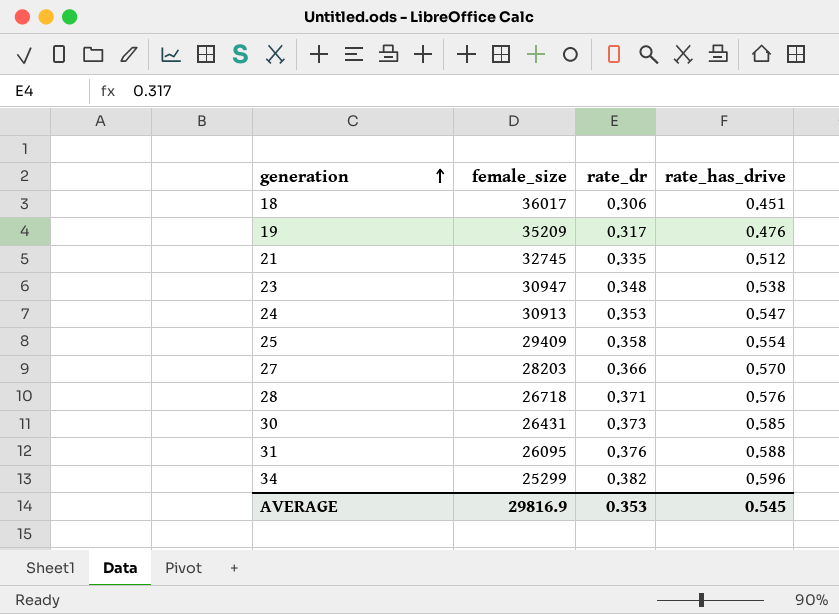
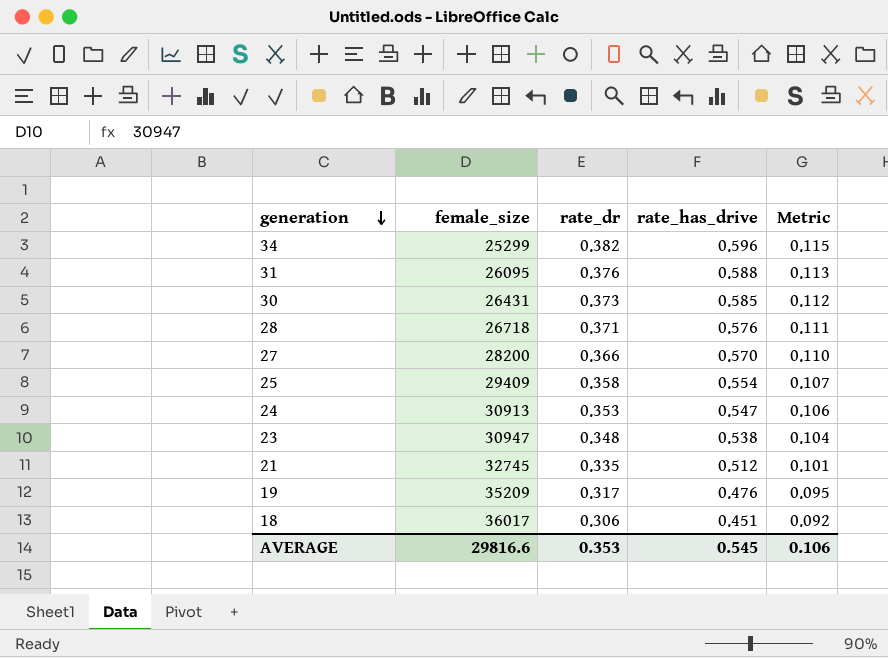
row order: generation ascending -> generation descending
column Metric | formula: none -> [rate_dr] * 0.3
27 | female_size: 28203 -> 28200
AVERAGE | female_size: 29816.9 -> 29816.6

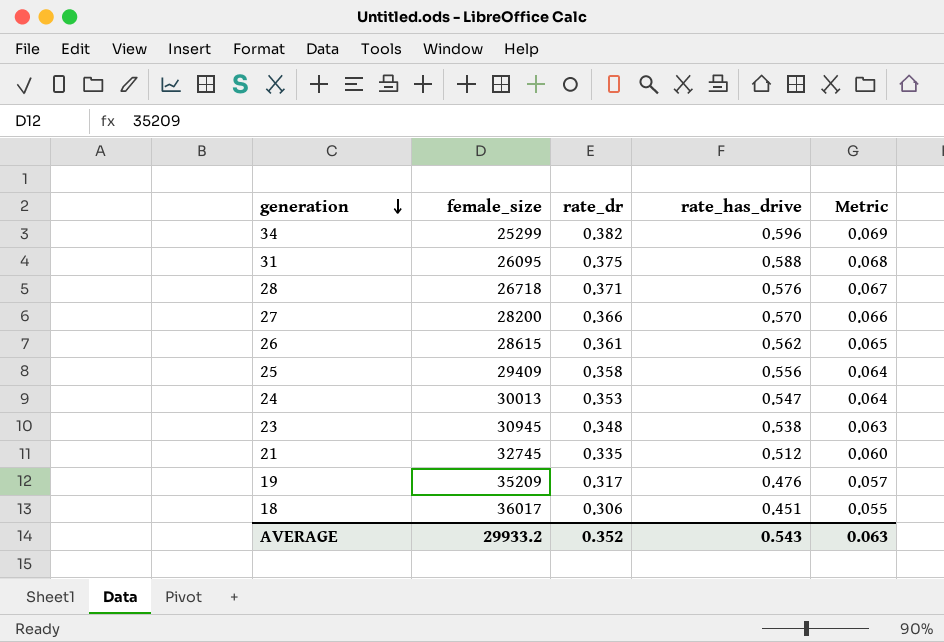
column Metric | formula: [rate_dr] * 0.3 -> [rate_dr] * 0.18
row 30: 26431 | 0.373 | 0.585 | 0.112 -> none
31 | rate_dr: 0.376 -> 0.375
row 26: none -> 28615 | 0.361 | 0.562 | 0.065
25 | rate_has_drive: 0.554 -> 0.556
24 | female_size: 30913 -> 30013
23 | female_size: 30947 -> 30945
AVERAGE | female_size: 29816.6 -> 29933.2
AVERAGE | rate_dr: 0.353 -> 0.352
AVERAGE | rate_has_drive: 0.545 -> 0.543
AVERAGE | Metric: 0.106 -> 0.063

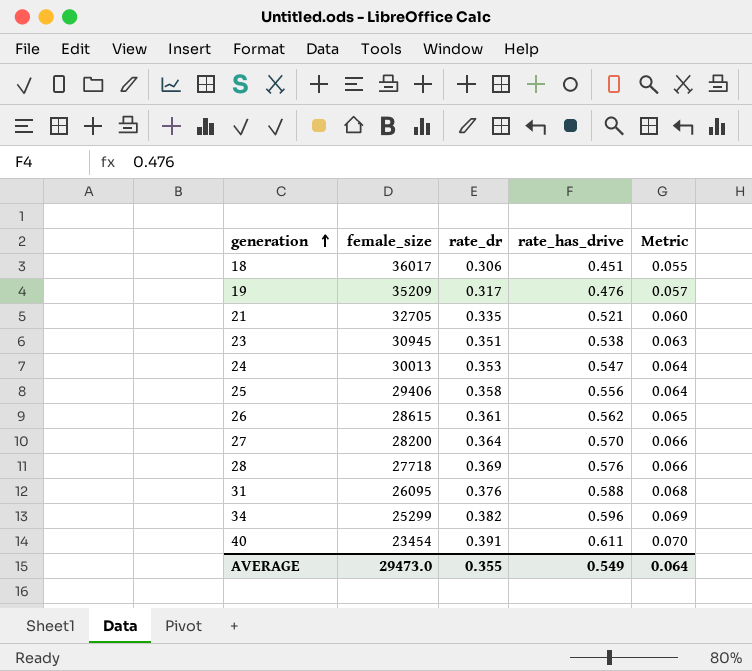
row order: generation descending -> generation ascending
21 | female_size: 32745 -> 32705
21 | rate_has_drive: 0.512 -> 0.521
23 | rate_dr: 0.348 -> 0.351
25 | female_size: 29409 -> 29406
27 | rate_dr: 0.366 -> 0.364
28 | female_size: 26718 -> 27718
28 | rate_dr: 0.371 -> 0.369
28 | Metric: 0.067 -> 0.066
31 | rate_dr: 0.375 -> 0.376
row 40: none -> 23454 | 0.391 | 0.611 | 0.070
AVERAGE | female_size: 29933.2 -> 29473.0
AVERAGE | rate_dr: 0.352 -> 0.355
AVERAGE | rate_has_drive: 0.543 -> 0.549
AVERAGE | Metric: 0.063 -> 0.064

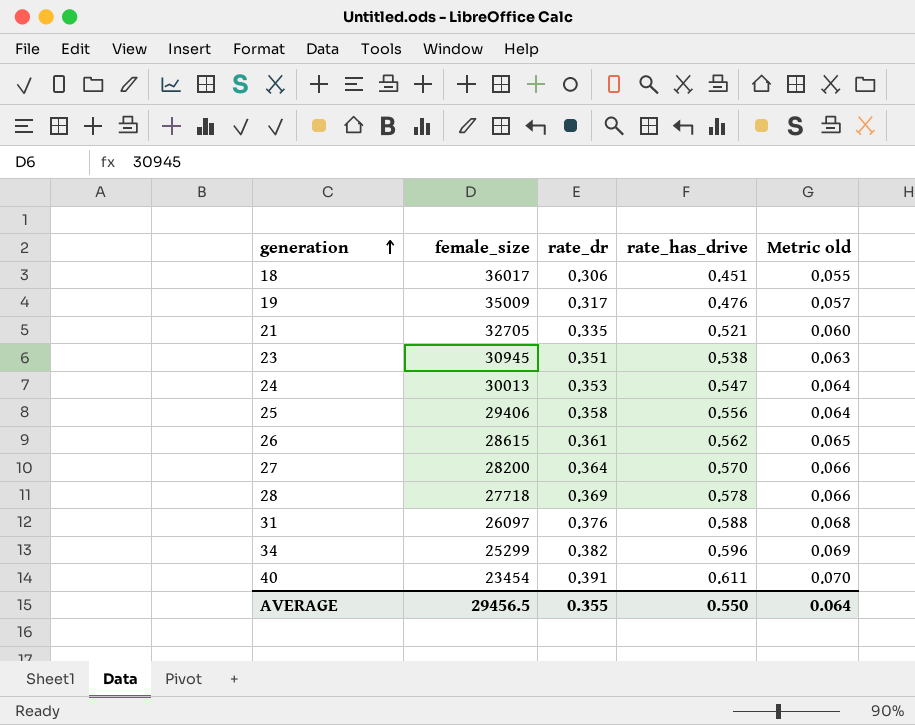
column name: Metric -> Metric old
19 | female_size: 35209 -> 35009
28 | rate_has_drive: 0.576 -> 0.578
31 | female_size: 26095 -> 26097
AVERAGE | female_size: 29473.0 -> 29456.5
AVERAGE | rate_has_drive: 0.549 -> 0.550

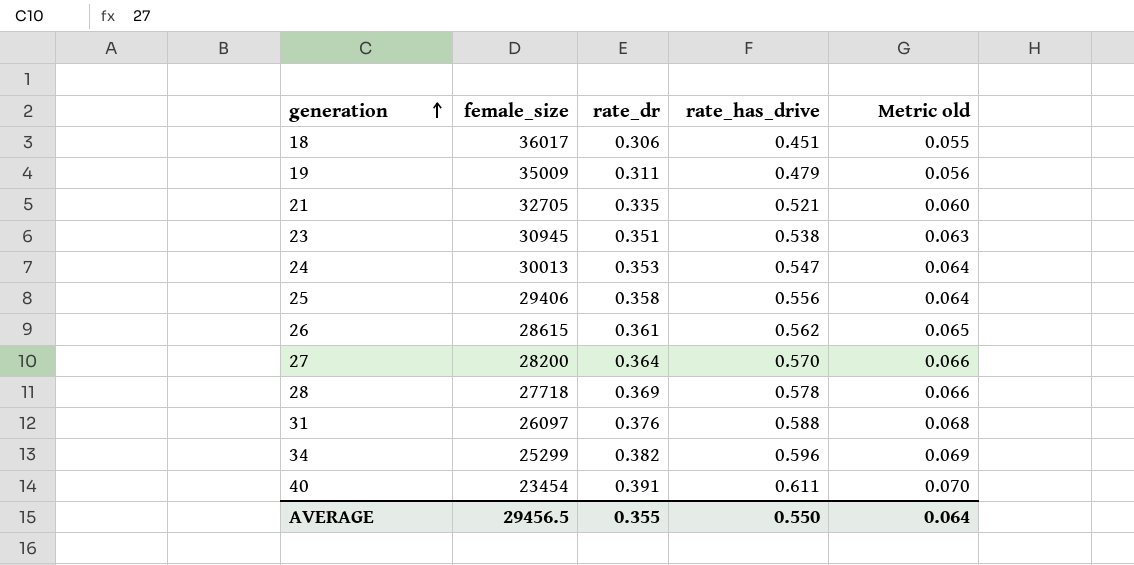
19 | rate_dr: 0.317 -> 0.311
19 | rate_has_drive: 0.476 -> 0.479
19 | Metric old: 0.057 -> 0.056

